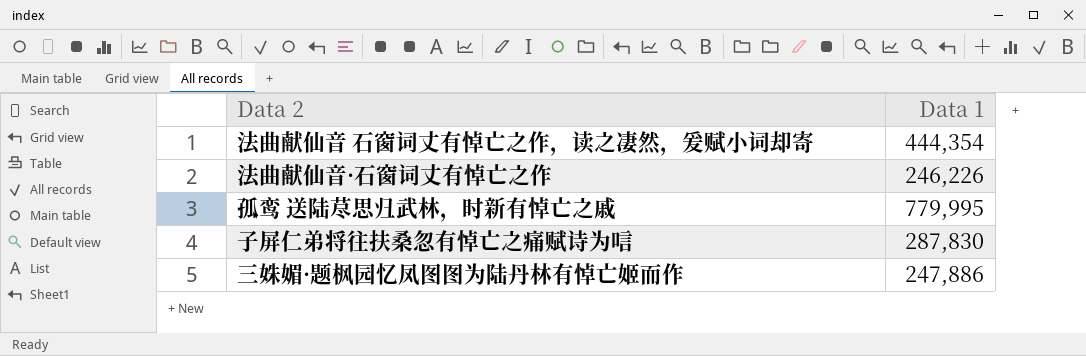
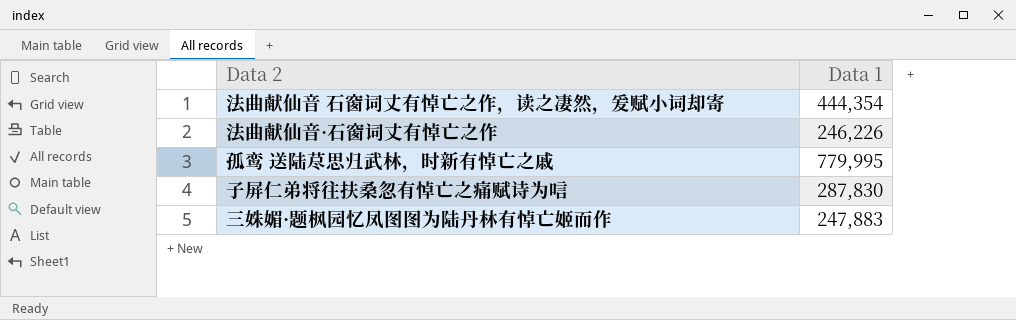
三姝媚·题枫园忆凤图图为陆丹林有悼亡姬而作 | Data 1: 247,886 -> 247,883

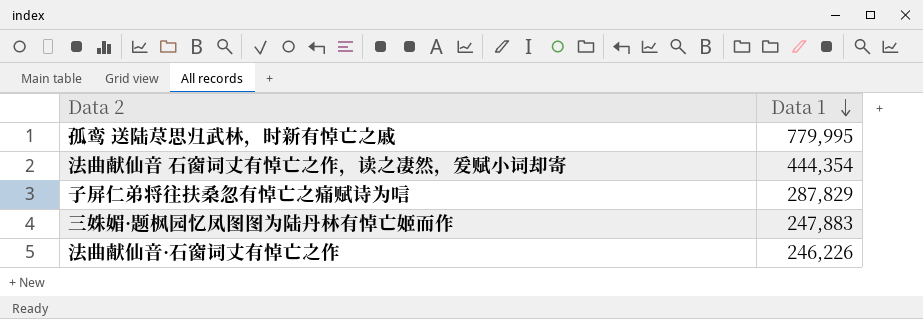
row order: none -> Data 1 descending
子屏仁弟将往扶桑忽有悼亡之痛赋诗为唁 | Data 1: 287,830 -> 287,829

